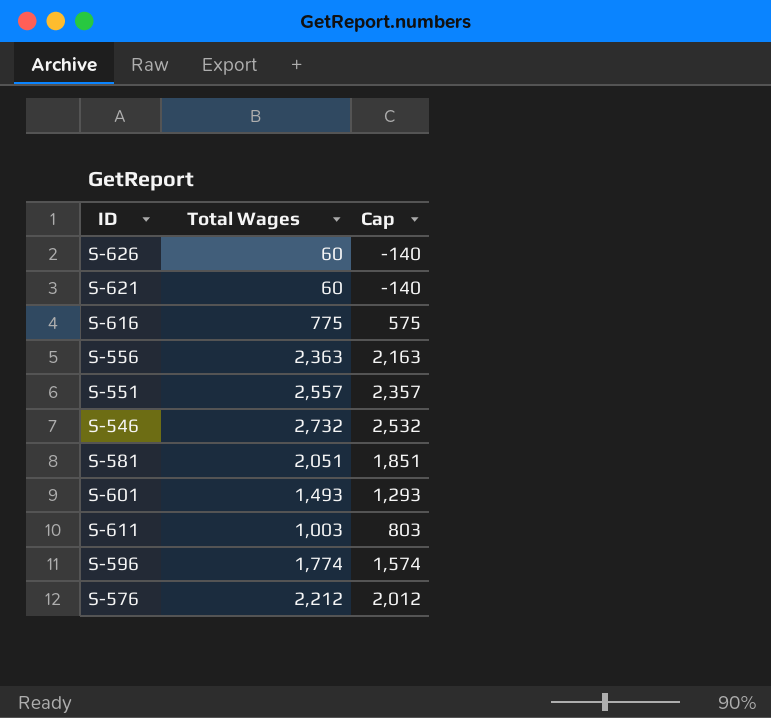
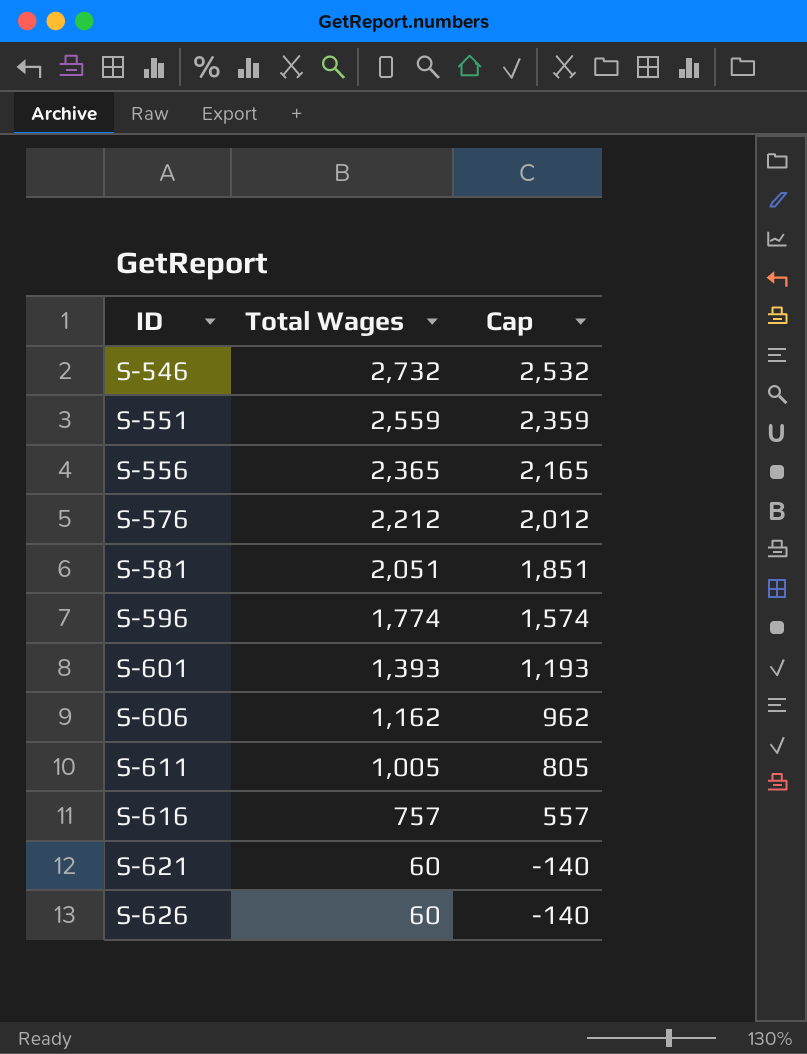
row order: none -> ID ascending
S-551 | Total Wages: 2,557 -> 2,559
S-551 | Cap: 2,357 -> 2,359
S-556 | Total Wages: 2,363 -> 2,365
S-556 | Cap: 2,163 -> 2,165
S-601 | Total Wages: 1,493 -> 1,393
S-601 | Cap: 1,293 -> 1,193
row S-606: none -> 1,162 | 962
S-611 | Total Wages: 1,003 -> 1,005
S-611 | Cap: 803 -> 805
S-616 | Total Wages: 775 -> 757
S-616 | Cap: 575 -> 557

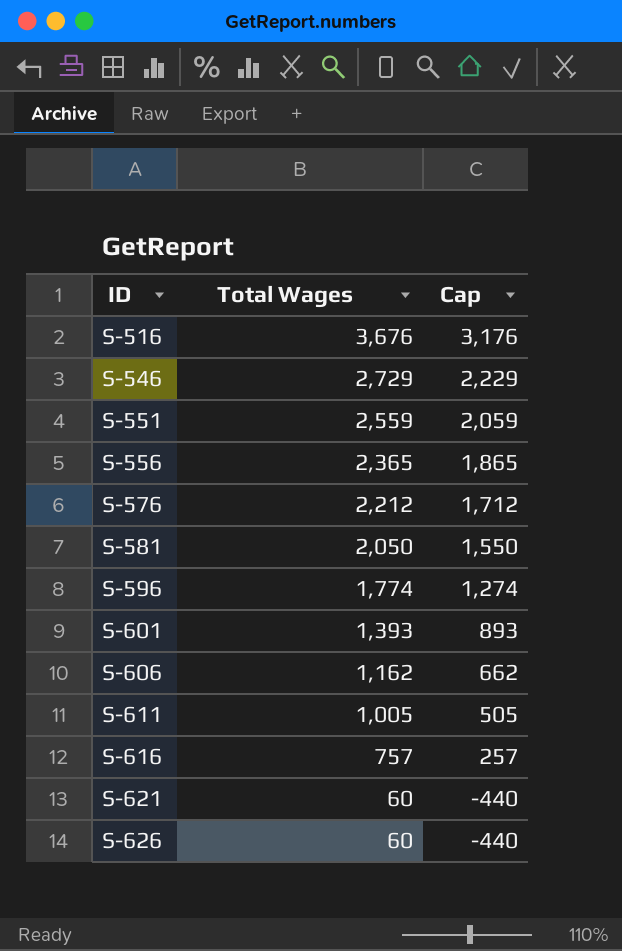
column Cap | formula: [Total Wages] - 200 -> [Total Wages] - 500
row S-516: none -> 3,676 | 3,176
S-546 | Total Wages: 2,732 -> 2,729
S-581 | Total Wages: 2,051 -> 2,050

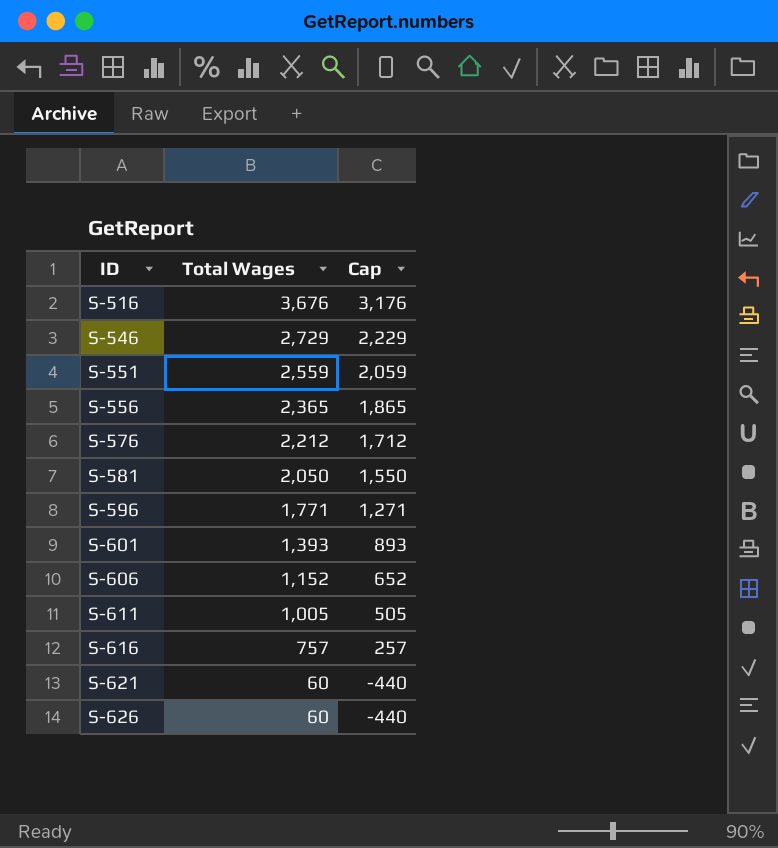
S-596 | Total Wages: 1,774 -> 1,771
S-596 | Cap: 1,274 -> 1,271
S-606 | Total Wages: 1,162 -> 1,152
S-606 | Cap: 662 -> 652

